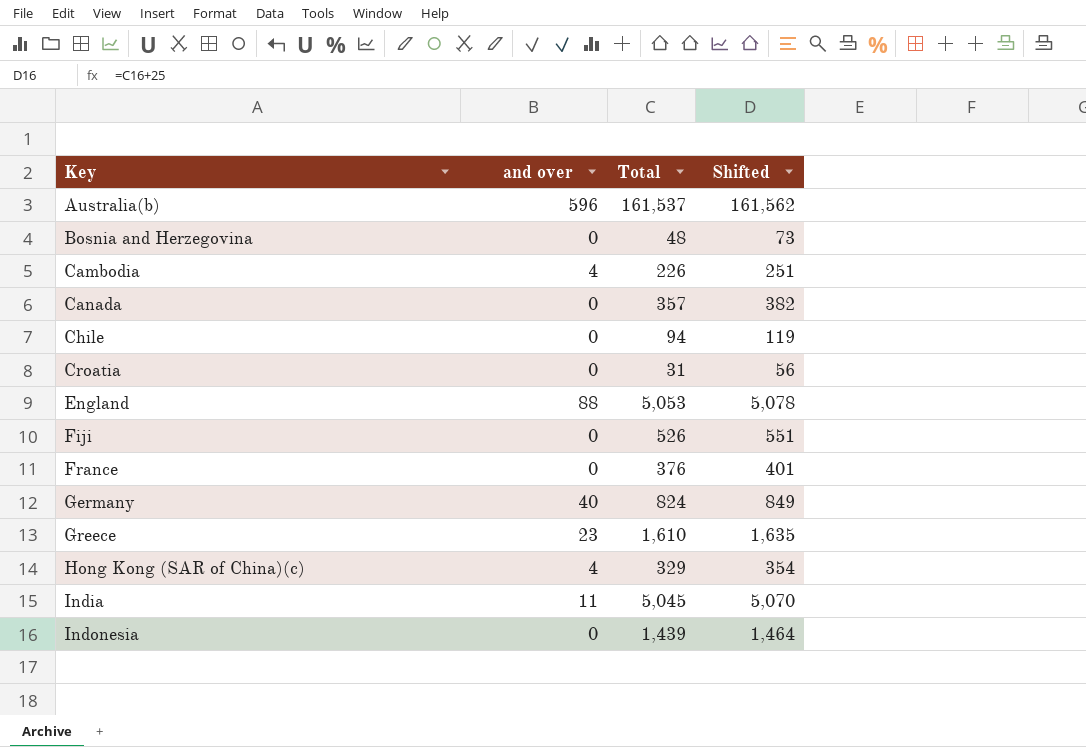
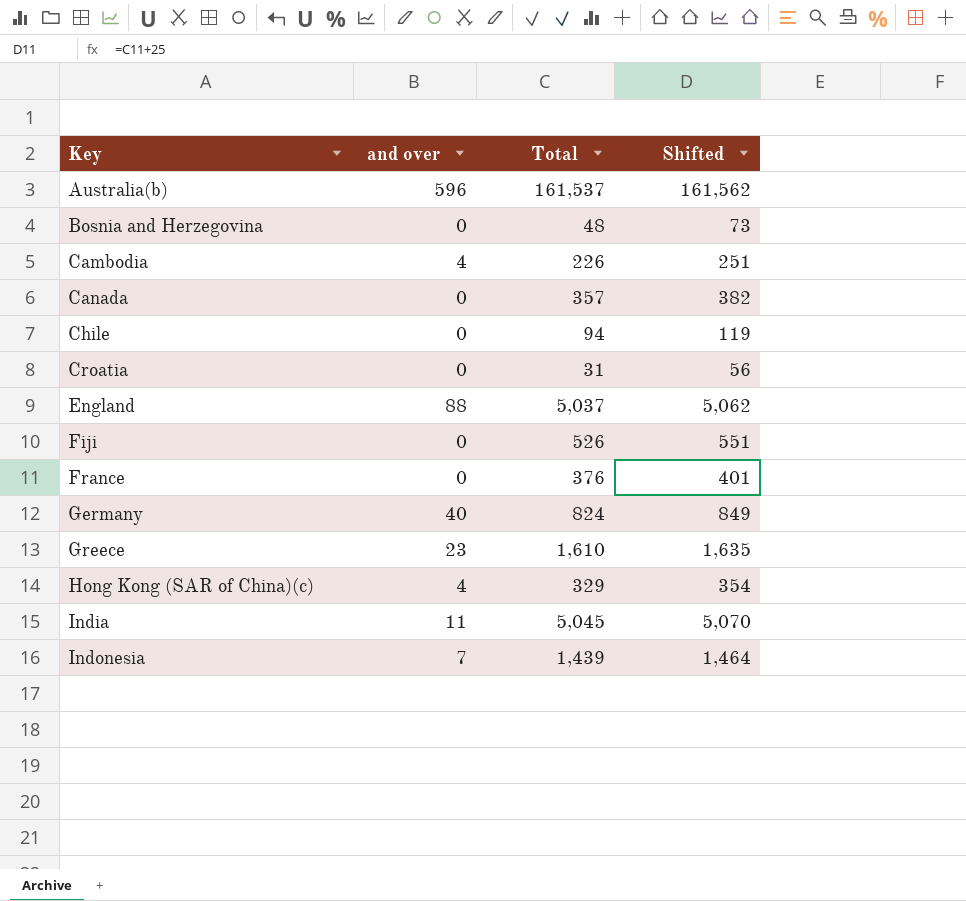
England | Total: 5,053 -> 5,037
England | Shifted: 5,078 -> 5,062
Indonesia | and over: 0 -> 7

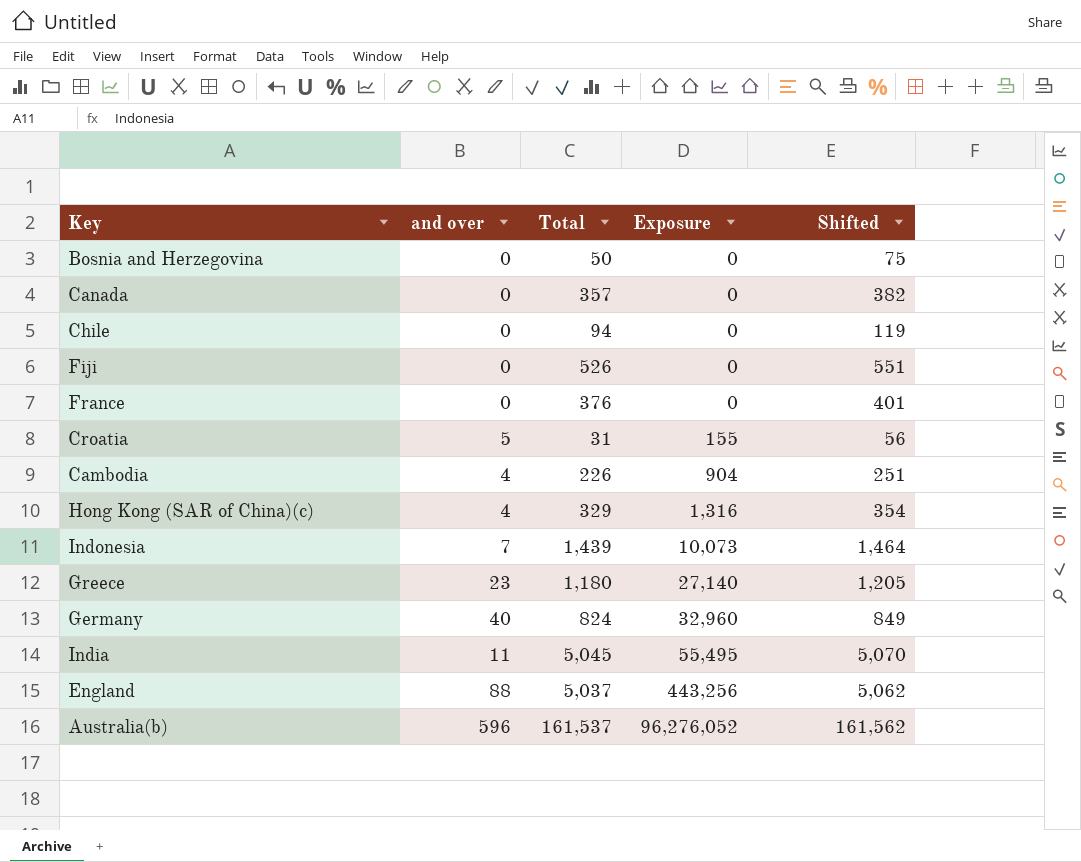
row order: Key ascending -> Exposure ascending
column Exposure | formula: none -> [and over] * [Total]
Bosnia and Herzegovina | Total: 48 -> 50
Bosnia and Herzegovina | Shifted: 73 -> 75
Croatia | and over: 0 -> 5
Greece | Total: 1,610 -> 1,180
Greece | Shifted: 1,635 -> 1,205

